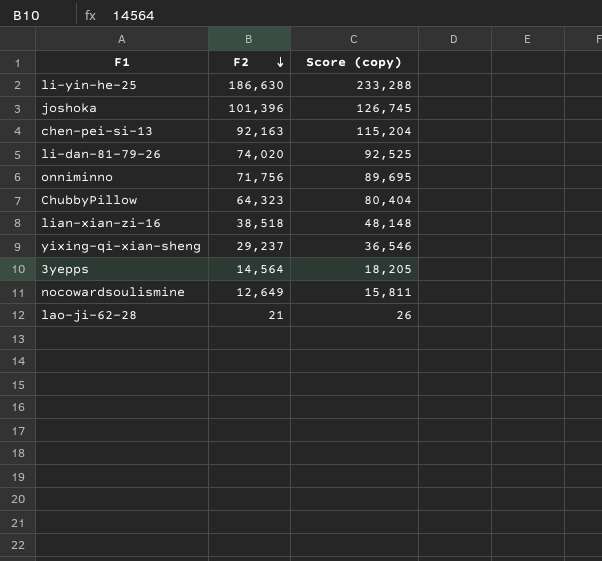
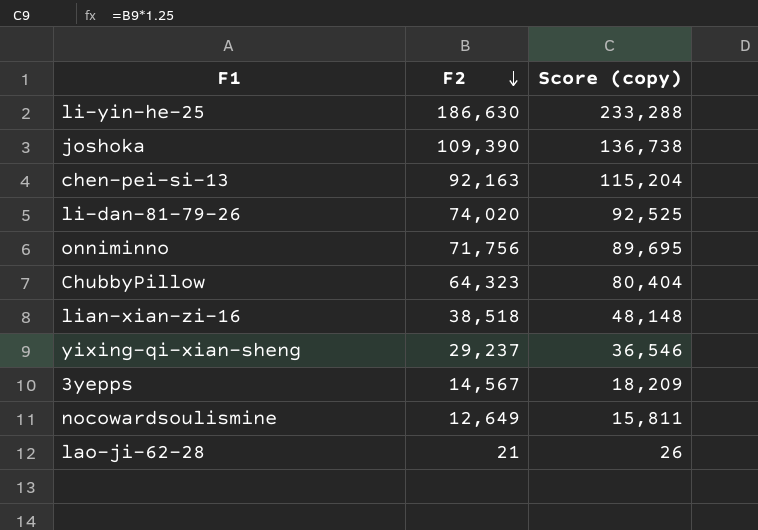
joshoka | F2: 101,396 -> 109,390
joshoka | Score (copy): 126,745 -> 136,738
3yepps | F2: 14,564 -> 14,567
3yepps | Score (copy): 18,205 -> 18,209

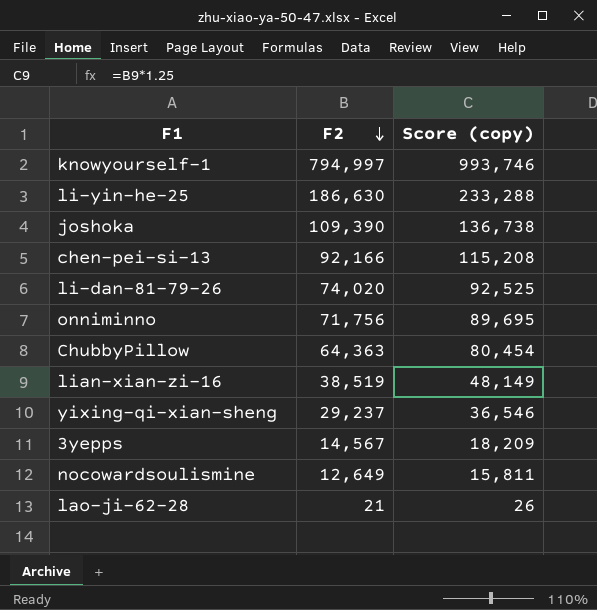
row knowyourself-1: none -> 794,997 | 993,746
chen-pei-si-13 | F2: 92,163 -> 92,166
chen-pei-si-13 | Score (copy): 115,204 -> 115,208
ChubbyPillow | F2: 64,323 -> 64,363
ChubbyPillow | Score (copy): 80,404 -> 80,454
lian-xian-zi-16 | F2: 38,518 -> 38,519
lian-xian-zi-16 | Score (copy): 48,148 -> 48,149

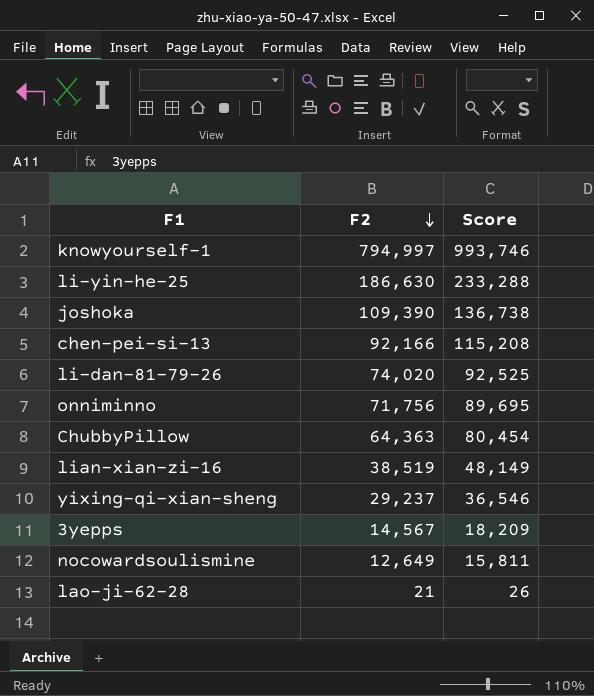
column name: Score (copy) -> Score

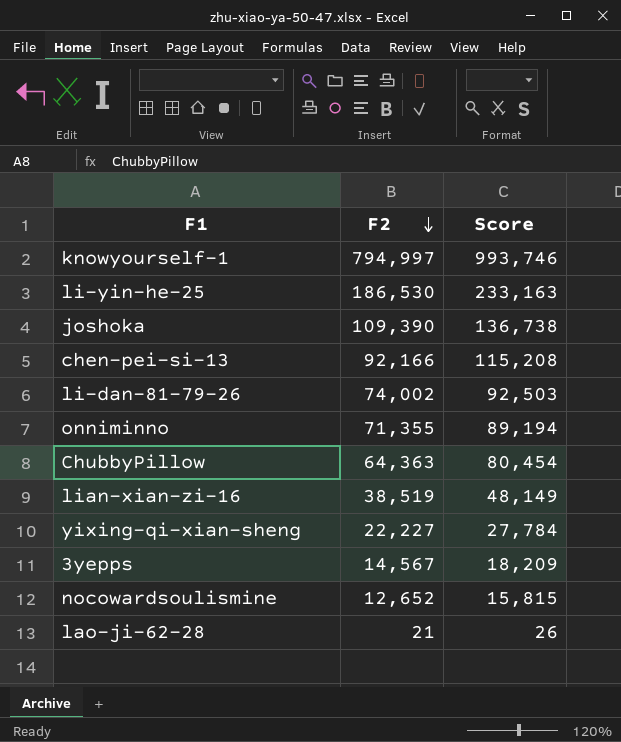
li-yin-he-25 | F2: 186,630 -> 186,530
li-yin-he-25 | Score: 233,288 -> 233,163
li-dan-81-79-26 | F2: 74,020 -> 74,002
li-dan-81-79-26 | Score: 92,525 -> 92,503
onniminno | F2: 71,756 -> 71,355
onniminno | Score: 89,695 -> 89,194
yixing-qi-xian-sheng | F2: 29,237 -> 22,227
yixing-qi-xian-sheng | Score: 36,546 -> 27,784
nocowardsoulismine | F2: 12,649 -> 12,652
nocowardsoulismine | Score: 15,811 -> 15,815

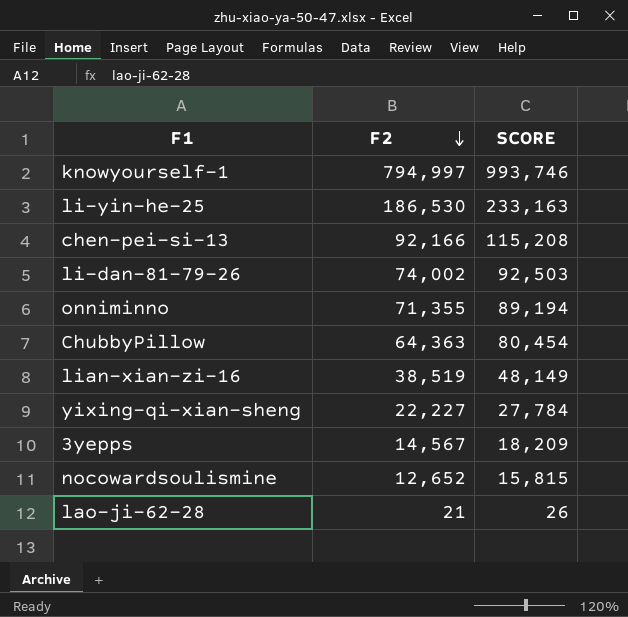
column name: Score -> SCORE
row joshoka: 109,390 | 136,738 -> none

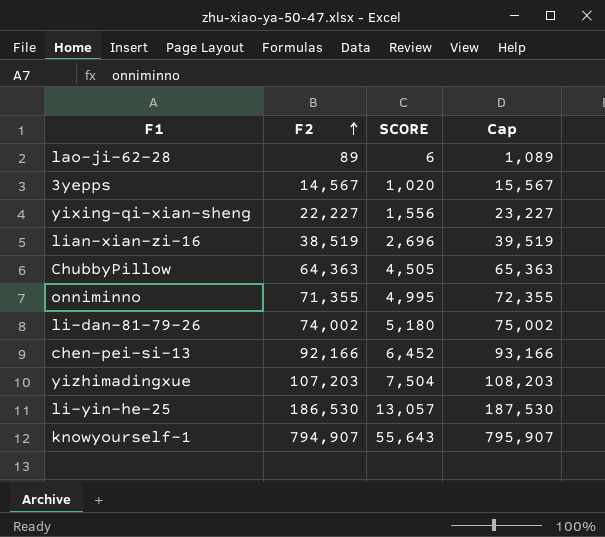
row order: F2 descending -> F2 ascending
column SCORE | formula: [F2] * 1.25 -> [F2] * 0.07
column Cap | formula: none -> [F2] + 1000
row nocowardsoulismine: 12,652 | 15,815 -> none
lao-ji-62-28 | F2: 21 -> 89
row yizhimadingxue: none -> 107,203 | 7,504 | 108,203
knowyourself-1 | F2: 794,997 -> 794,907

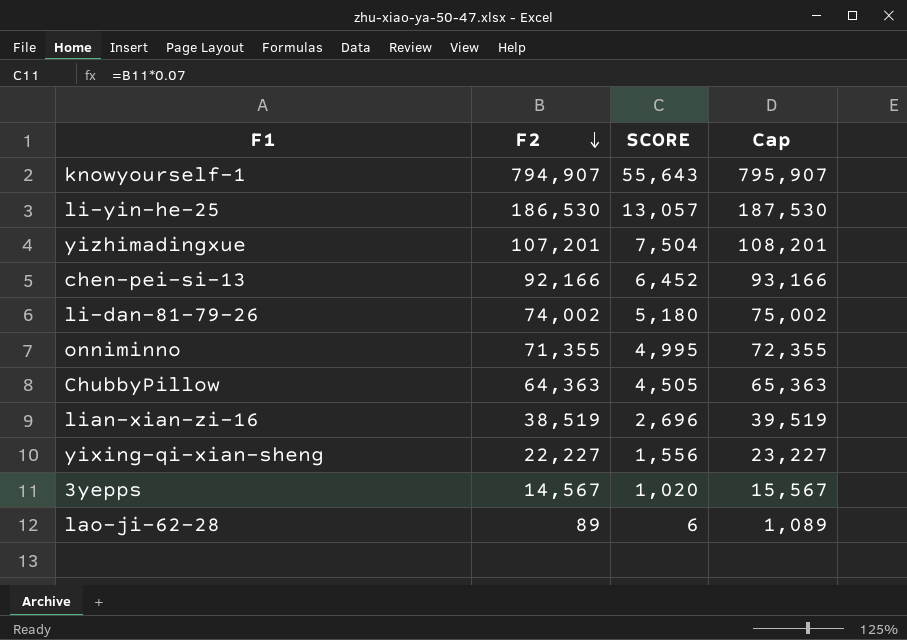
row order: F2 ascending -> F2 descending
yizhimadingxue | F2: 107,203 -> 107,201
yizhimadingxue | Cap: 108,203 -> 108,201

